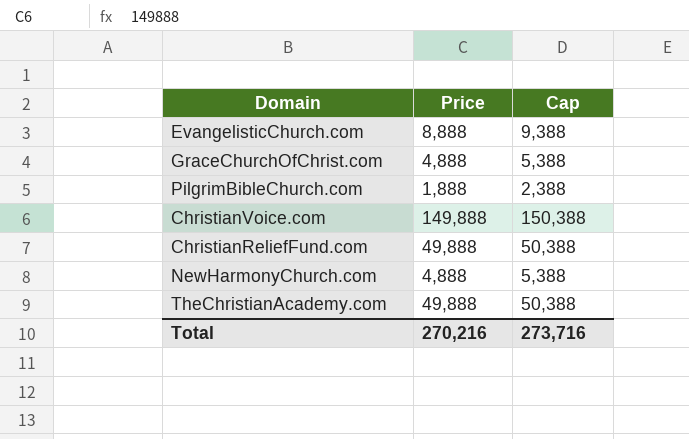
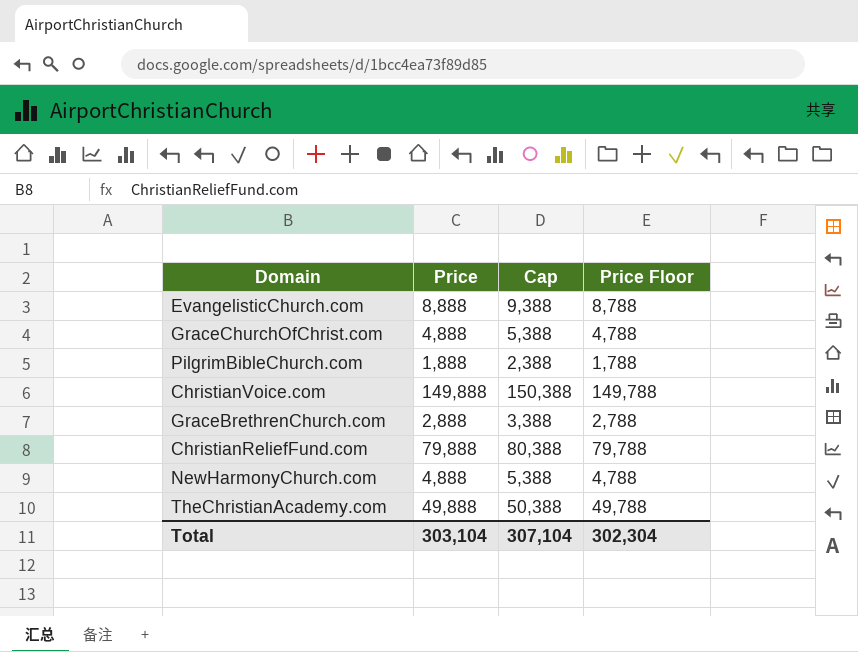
column Price Floor | formula: none -> [Price] - 100
row GraceBrethrenChurch.com: none -> 2,888 | 3,388 | 2,788
ChristianReliefFund.com | Price: 49,888 -> 79,888
ChristianReliefFund.com | Cap: 50,388 -> 80,388
Total | Price: 270,216 -> 303,104
Total | Cap: 273,716 -> 307,104

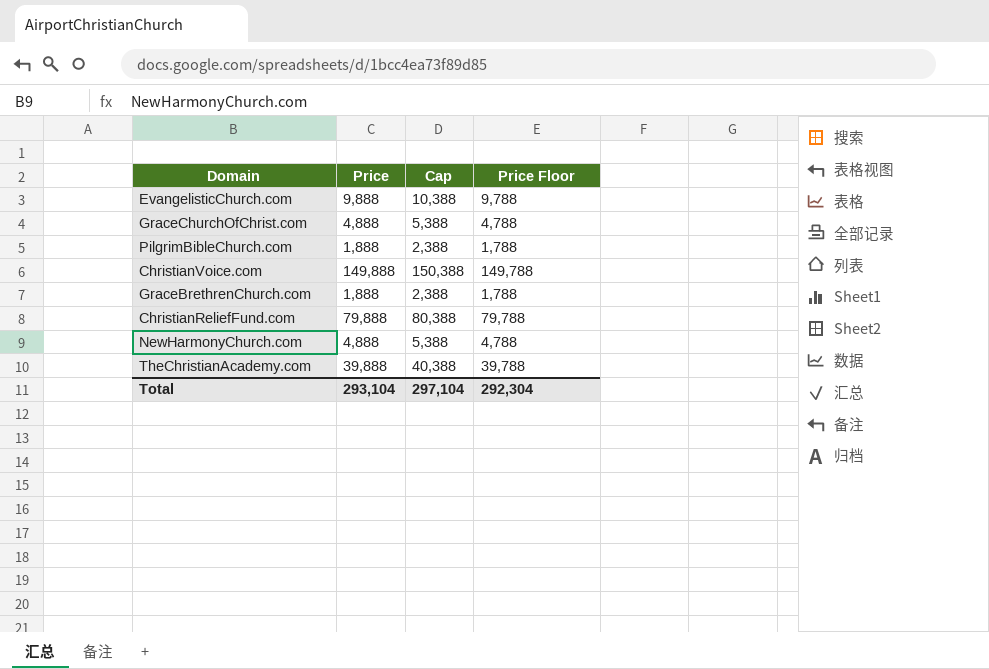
EvangelisticChurch.com | Price: 8,888 -> 9,888
EvangelisticChurch.com | Cap: 9,388 -> 10,388
EvangelisticChurch.com | Price Floor: 8,788 -> 9,788
GraceBrethrenChurch.com | Price: 2,888 -> 1,888
GraceBrethrenChurch.com | Cap: 3,388 -> 2,388
GraceBrethrenChurch.com | Price Floor: 2,788 -> 1,788
TheChristianAcademy.com | Price: 49,888 -> 39,888
TheChristianAcademy.com | Cap: 50,388 -> 40,388
TheChristianAcademy.com | Price Floor: 49,788 -> 39,788
Total | Price: 303,104 -> 293,104
Total | Cap: 307,104 -> 297,104
Total | Price Floor: 302,304 -> 292,304

